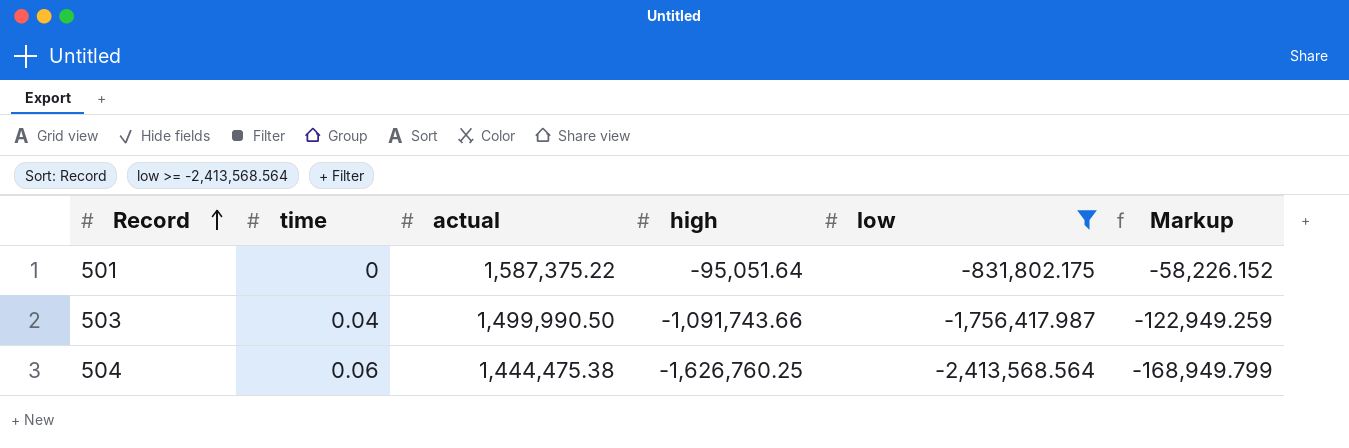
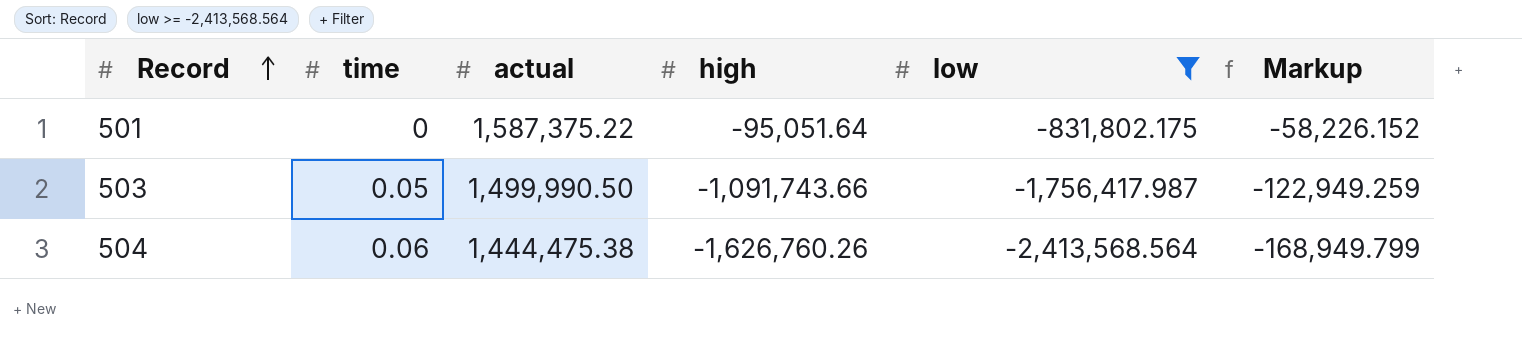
503 | time: 0.04 -> 0.05
504 | high: -1,626,760.25 -> -1,626,760.26

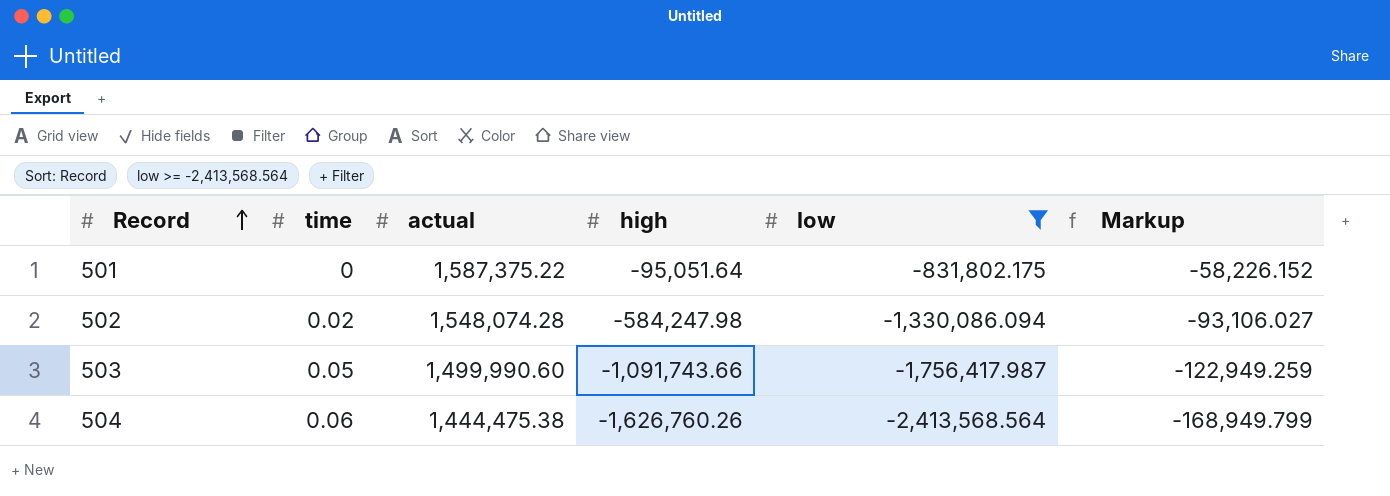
row 502: none -> 0.02 | 1,548,074.28 | -584,247.98 | -1,330,086.094 | -93,106.027
503 | actual: 1,499,990.50 -> 1,499,990.60

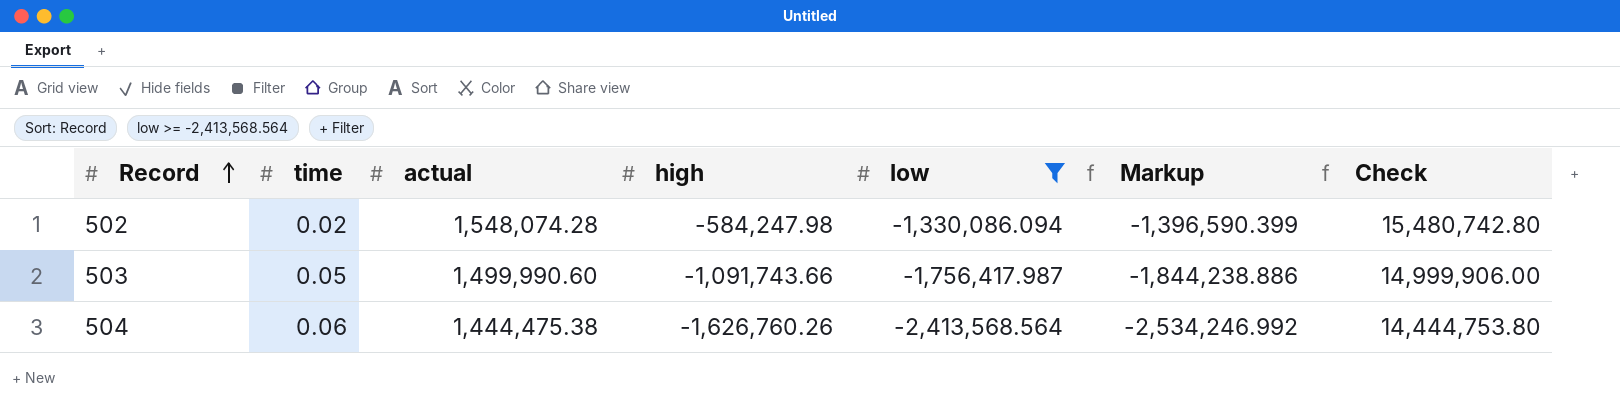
column Markup | formula: [low] * 0.07 -> [low] * 1.05
column Check | formula: none -> [actual] * 10
row 501: 0 | 1,587,375.22 | -95,051.64 | -831,802.175 | -58,226.152 -> none

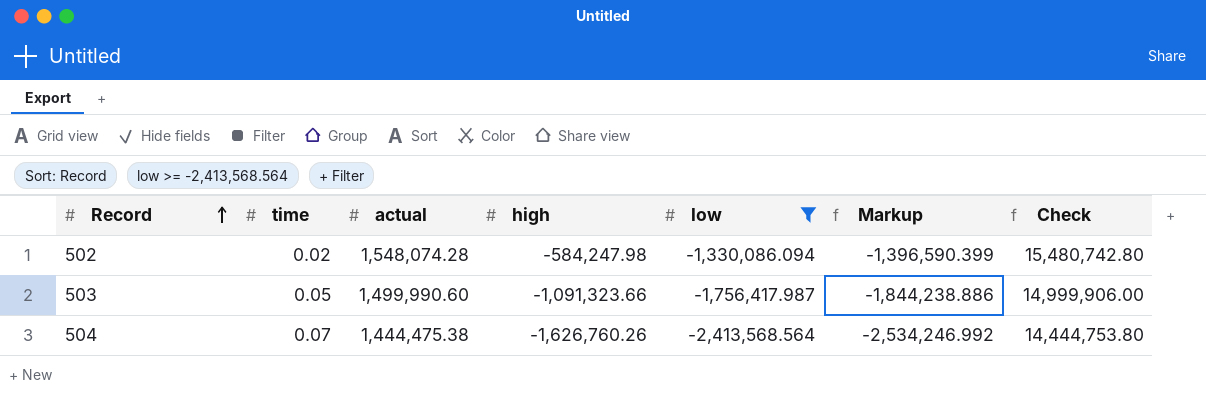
503 | high: -1,091,743.66 -> -1,091,323.66
504 | time: 0.06 -> 0.07

